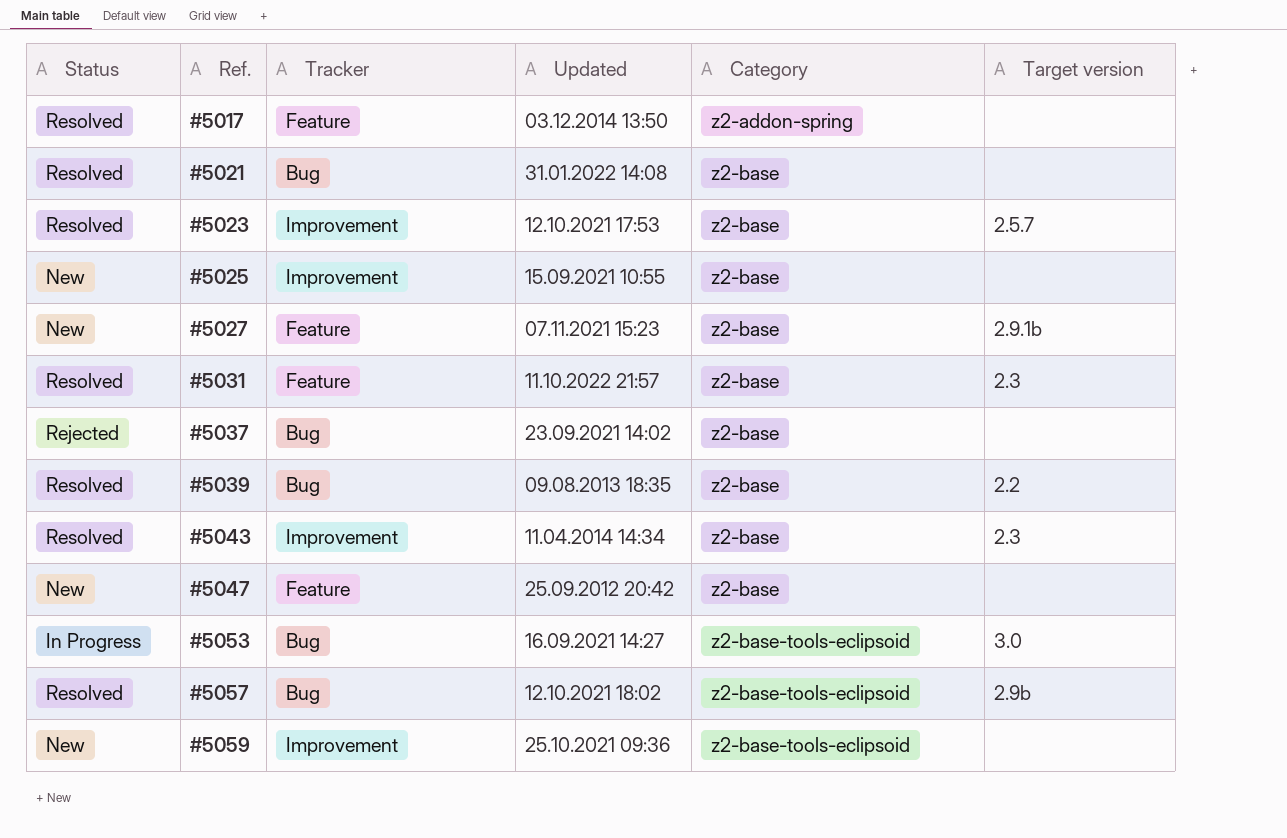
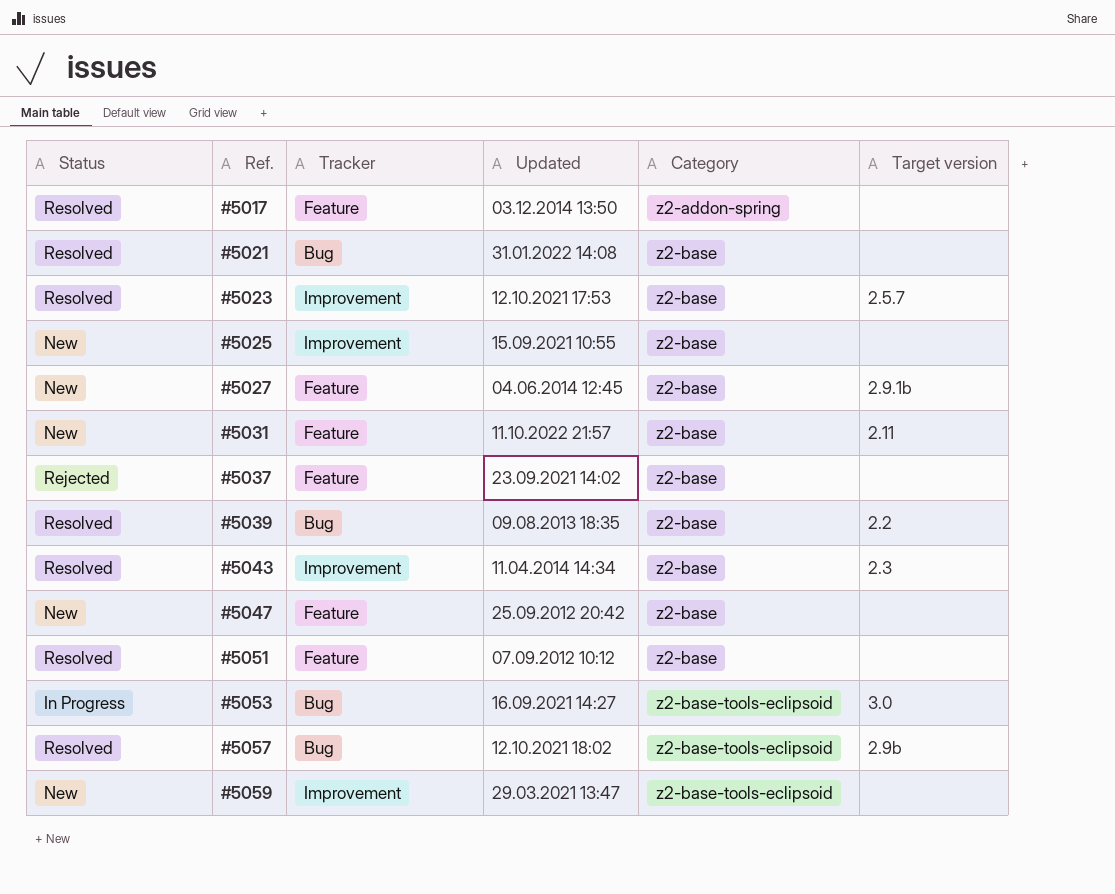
#5027 | Updated: 07.11.2021 15:23 -> 04.06.2014 12:45
#5031 | Status: Resolved -> New
#5031 | Target version: 2.3 -> 2.11
#5037 | Tracker: Bug -> Feature
row #5051: none -> Resolved | Feature | 07.09.2012 10:12 | z2-base | none
#5059 | Updated: 25.10.2021 09:36 -> 29.03.2021 13:47

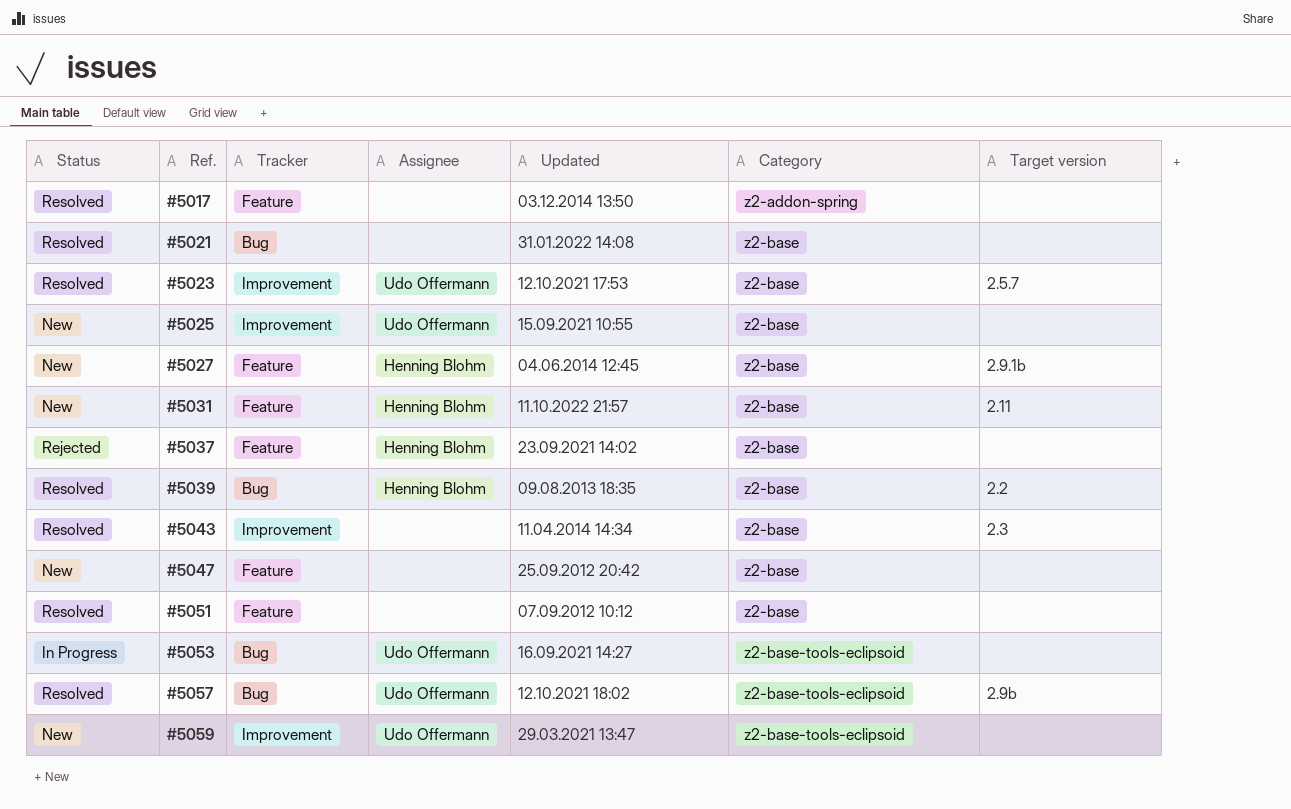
column Assignee | position: none -> 4
#5053 | Target version: 3.0 -> none

